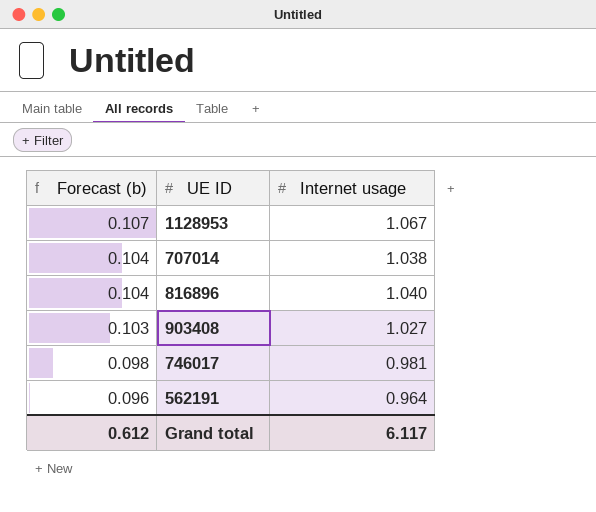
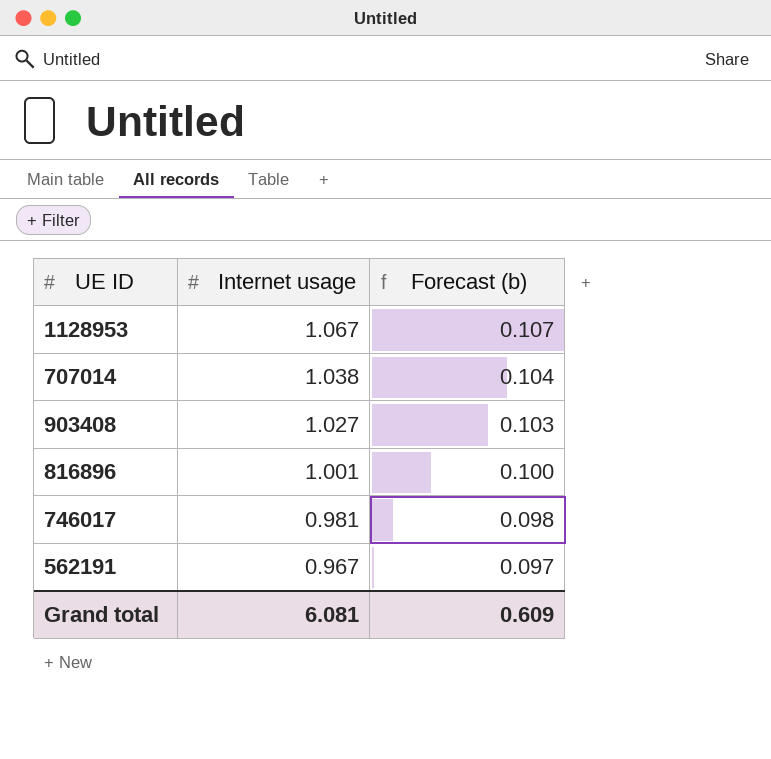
row order: Forecast (b) descending -> Internet usage descending
column Forecast (b) | position: 1 -> 3
816896 | Internet usage: 1.040 -> 1.001
816896 | Forecast (b): 0.104 -> 0.100
562191 | Internet usage: 0.964 -> 0.967
562191 | Forecast (b): 0.096 -> 0.097
Grand total | Internet usage: 6.117 -> 6.081
Grand total | Forecast (b): 0.612 -> 0.609

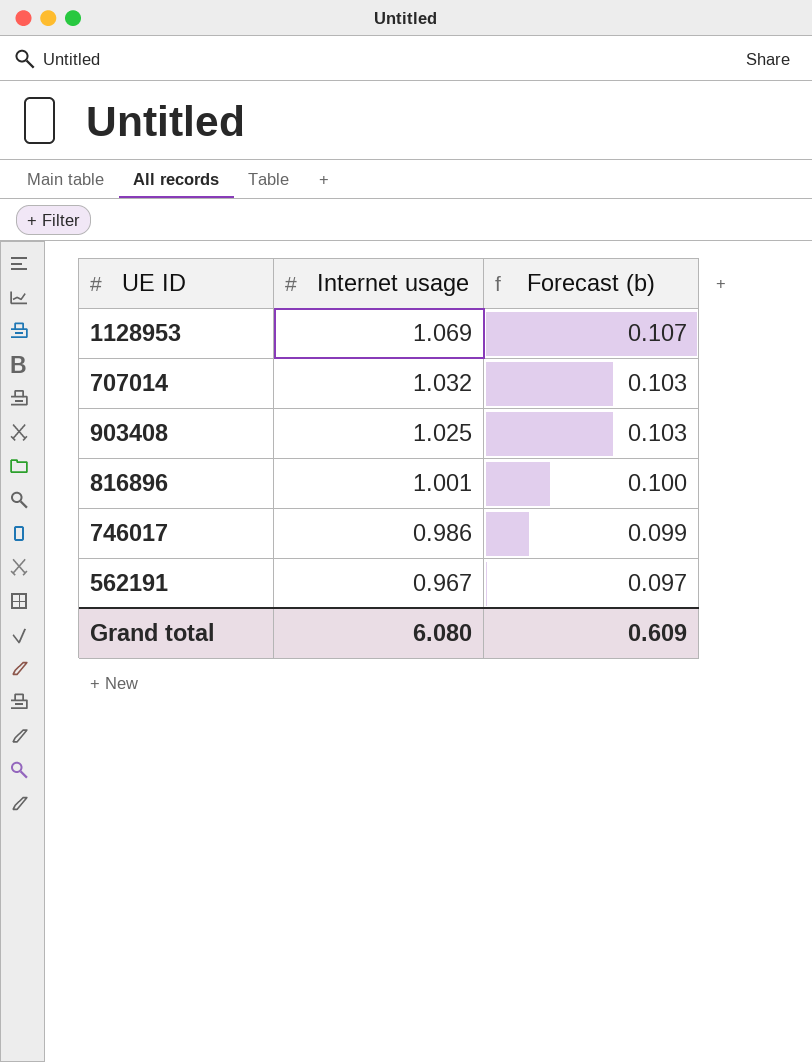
1128953 | Internet usage: 1.067 -> 1.069
707014 | Internet usage: 1.038 -> 1.032
707014 | Forecast (b): 0.104 -> 0.103
903408 | Internet usage: 1.027 -> 1.025
746017 | Internet usage: 0.981 -> 0.986
746017 | Forecast (b): 0.098 -> 0.099
Grand total | Internet usage: 6.081 -> 6.080

